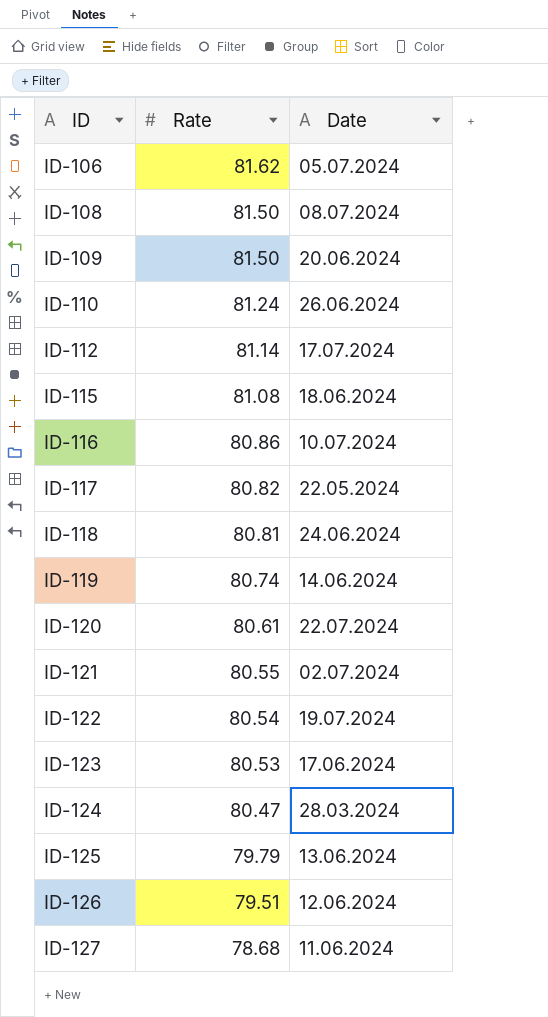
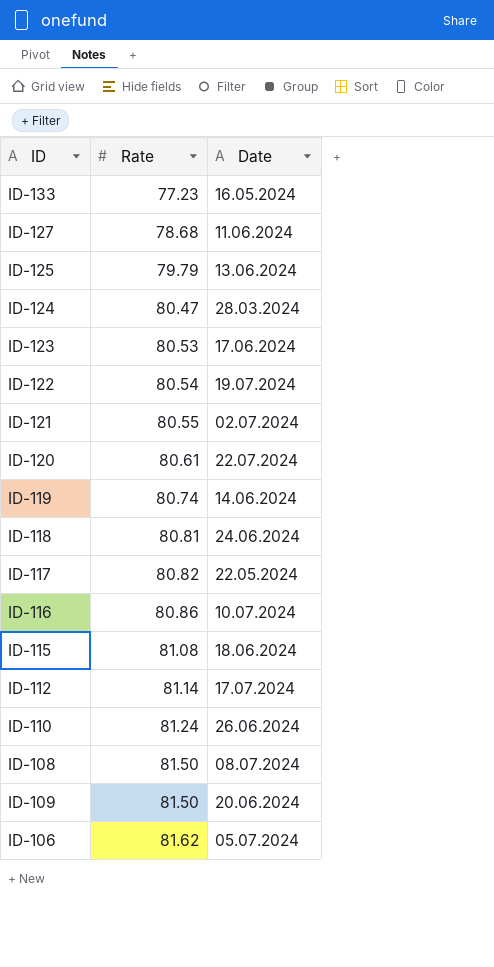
row order: ID ascending -> Rate ascending
row ID-126: 79.51 | 12.06.2024 -> none
row ID-133: none -> 77.23 | 16.05.2024

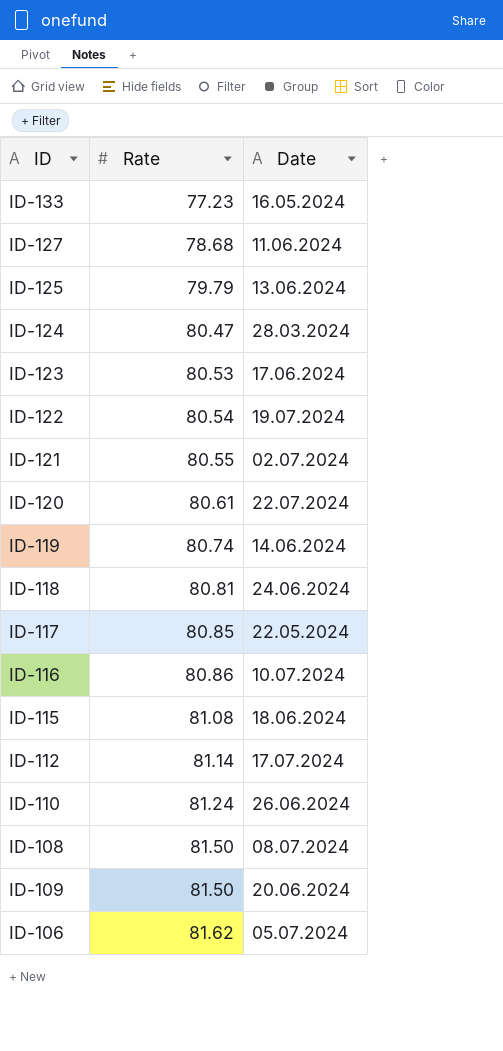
ID-117 | Rate: 80.82 -> 80.85

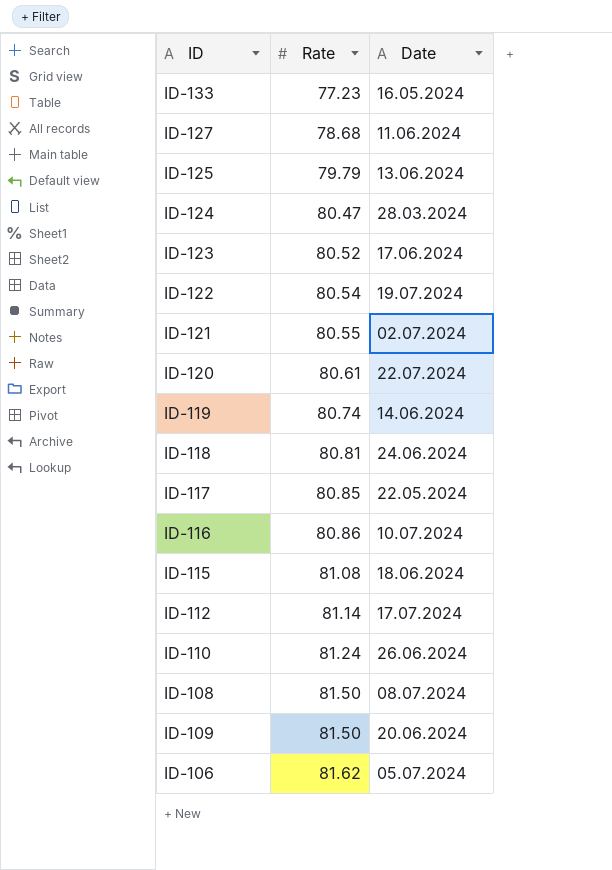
ID-123 | Rate: 80.53 -> 80.52

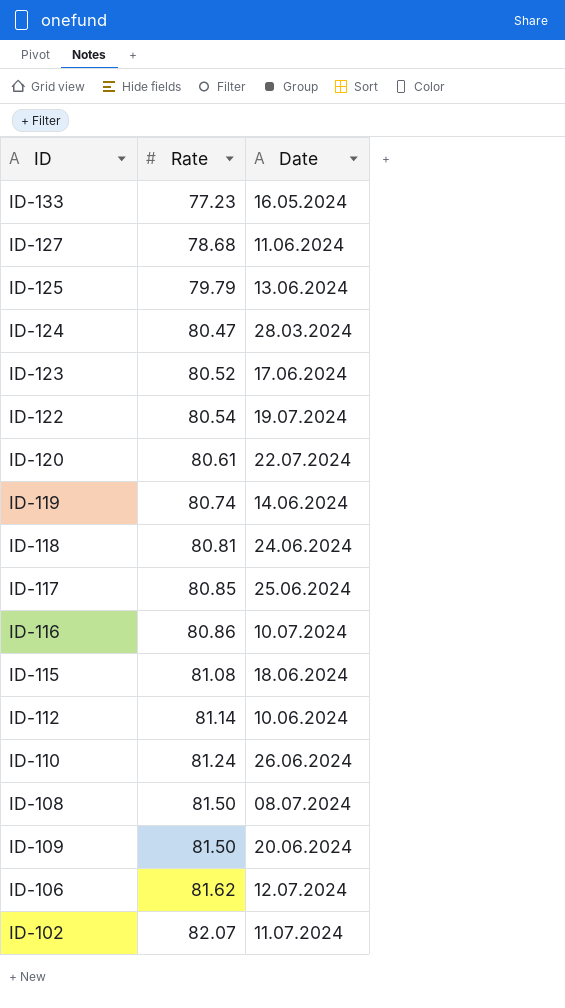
row ID-121: 80.55 | 02.07.2024 -> none
ID-117 | Date: 22.05.2024 -> 25.06.2024
ID-112 | Date: 17.07.2024 -> 10.06.2024
ID-106 | Date: 05.07.2024 -> 12.07.2024
row ID-102: none -> 82.07 | 11.07.2024

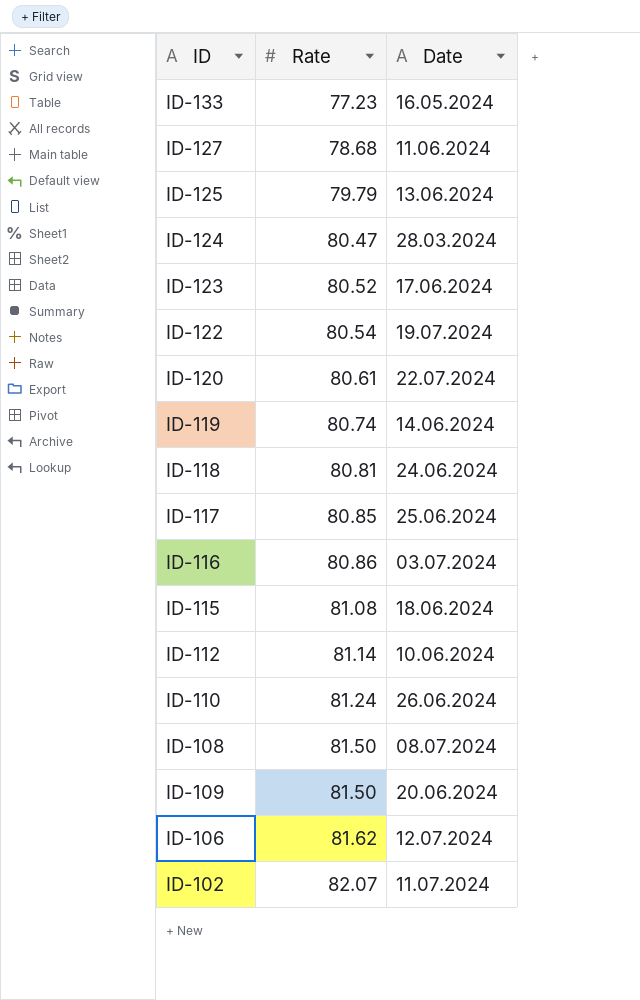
ID-116 | Date: 10.07.2024 -> 03.07.2024

